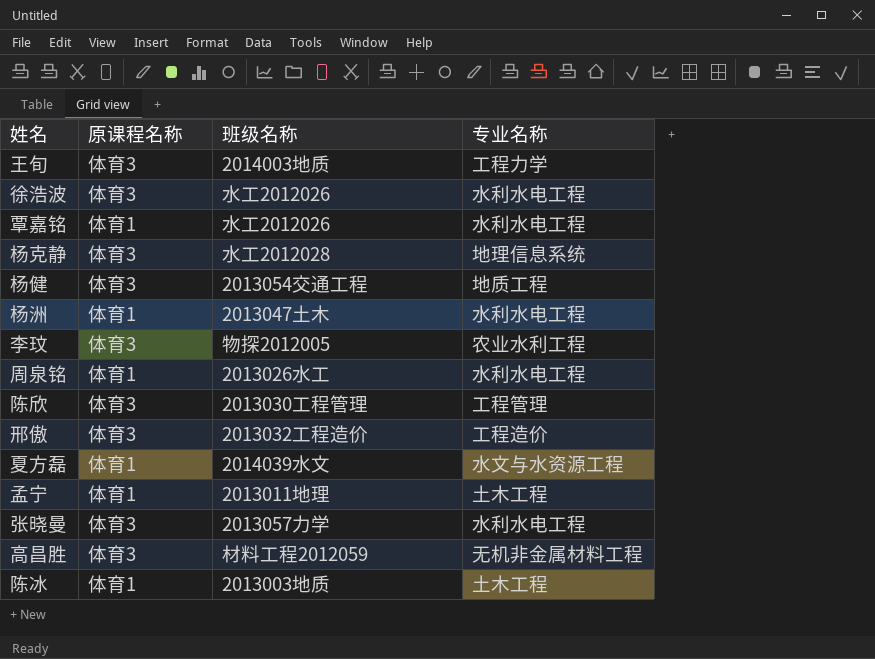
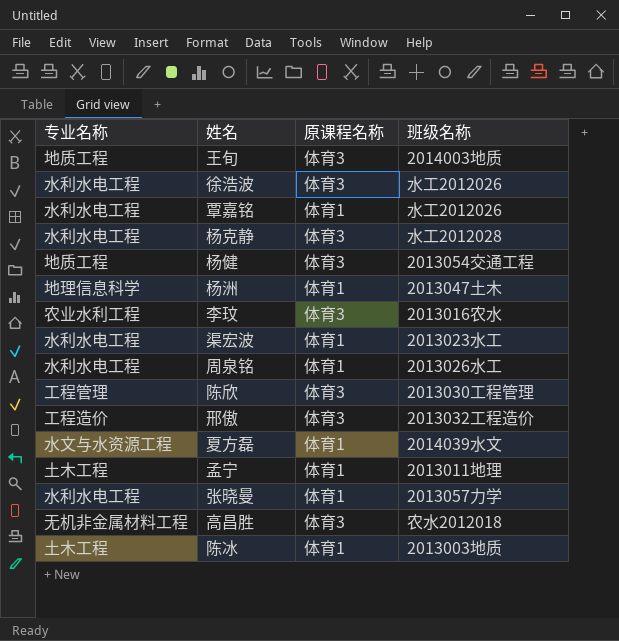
column 专业名称 | position: 4 -> 1
王旬 | 专业名称: 工程力学 -> 地质工程
杨克静 | 专业名称: 地理信息系统 -> 水利水电工程
杨洲 | 专业名称: 水利水电工程 -> 地理信息科学
李玟 | 班级名称: 物探2012005 -> 2013016农水
row 渠宏波: none -> 水利水电工程 | 体育1 | 2013023水工
张晓曼 | 原课程名称: 体育3 -> 体育1
高昌胜 | 班级名称: 材料工程2012059 -> 农水2012018

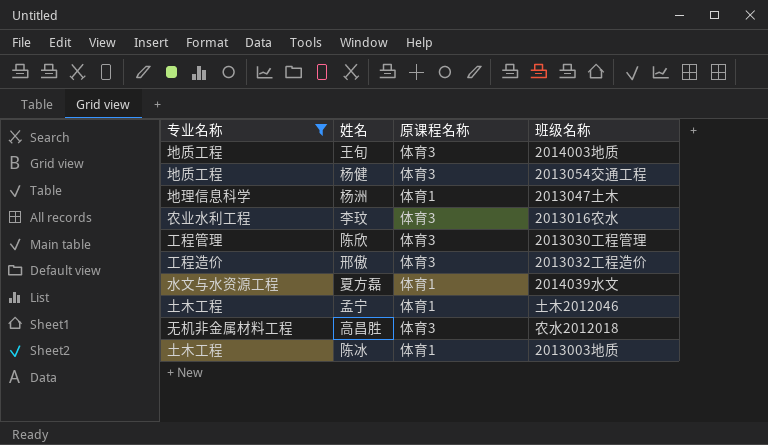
filter: none -> 专业名称 != 水利水电工程
孟宁 | 班级名称: 2013011地理 -> 土木2012046

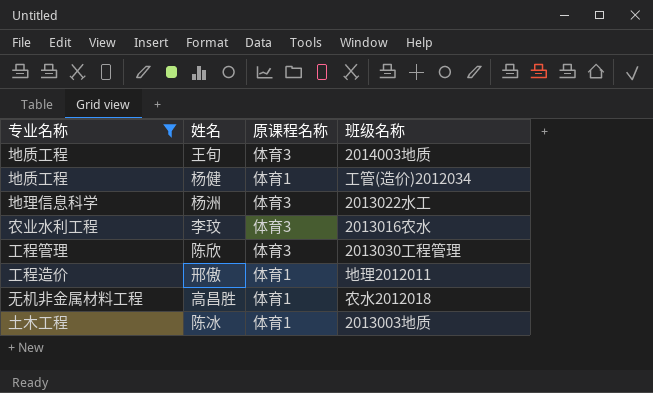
row 夏方磊: 水文与水资源工程 | 体育1 | 2014039水文 -> none
row 孟宁: 土木工程 | 体育1 | 土木2012046 -> none
杨健 | 原课程名称: 体育3 -> 体育1
杨健 | 班级名称: 2013054交通工程 -> 工管(造价)2012034
杨洲 | 原课程名称: 体育1 -> 体育3
杨洲 | 班级名称: 2013047土木 -> 2013022水工
邢傲 | 原课程名称: 体育3 -> 体育1
邢傲 | 班级名称: 2013032工程造价 -> 地理2012011
高昌胜 | 原课程名称: 体育3 -> 体育1

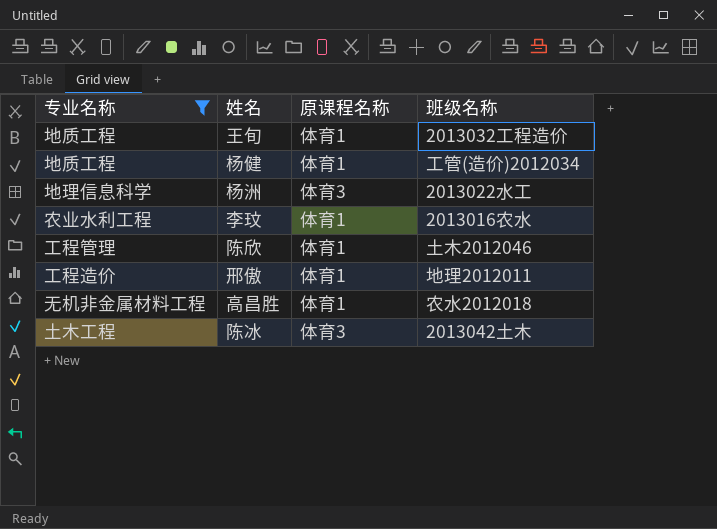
王旬 | 原课程名称: 体育3 -> 体育1
王旬 | 班级名称: 2014003地质 -> 2013032工程造价
李玟 | 原课程名称: 体育3 -> 体育1
陈欣 | 原课程名称: 体育3 -> 体育1
陈欣 | 班级名称: 2013030工程管理 -> 土木2012046
陈冰 | 原课程名称: 体育1 -> 体育3
陈冰 | 班级名称: 2013003地质 -> 2013042土木

